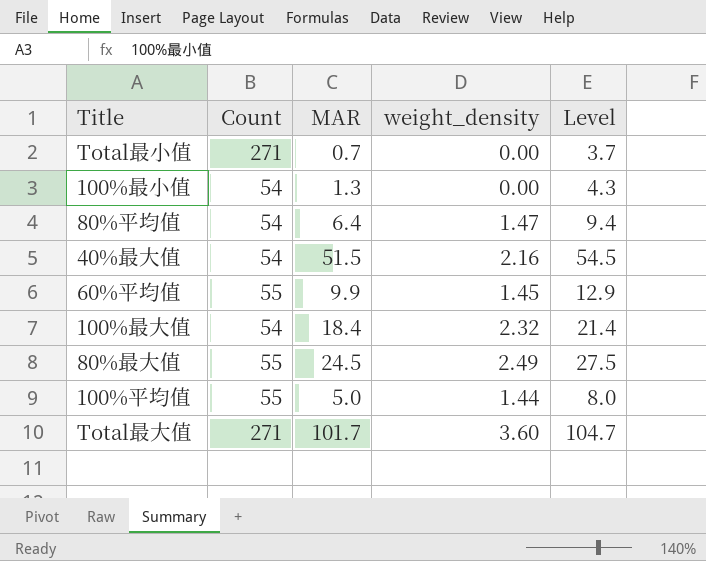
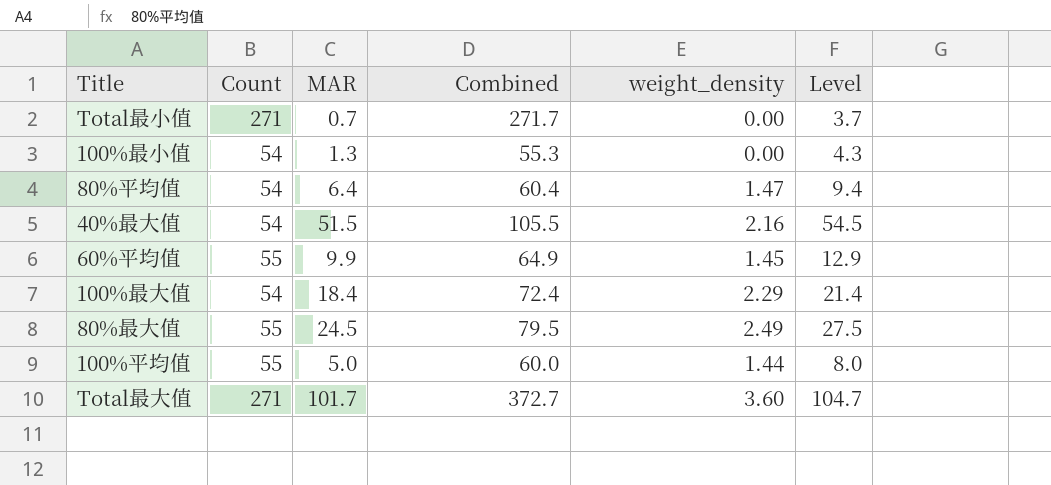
column Combined | formula: none -> [Count] + [MAR]
100%最大值 | weight_density: 2.32 -> 2.29

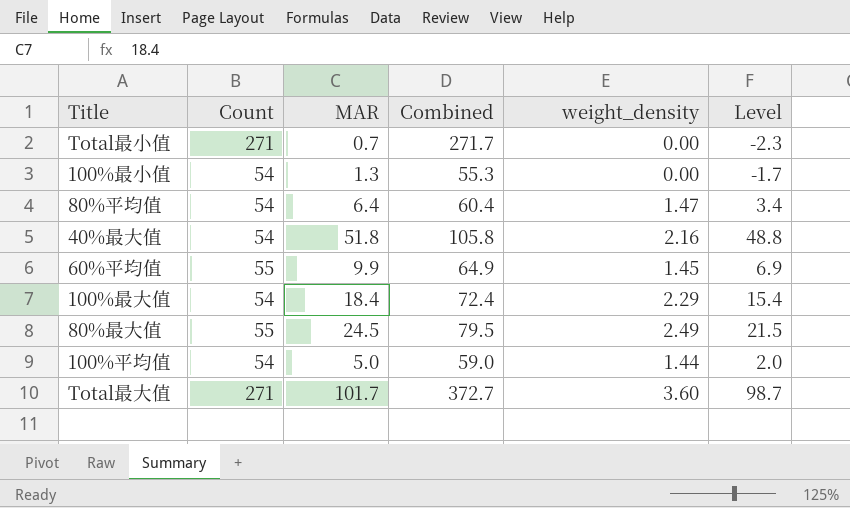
column Level | formula: [MAR] + 3 -> [MAR] - 3
40%最大值 | MAR: 51.5 -> 51.8
40%最大值 | Combined: 105.5 -> 105.8
100%平均值 | Count: 55 -> 54
100%平均值 | Combined: 60.0 -> 59.0

